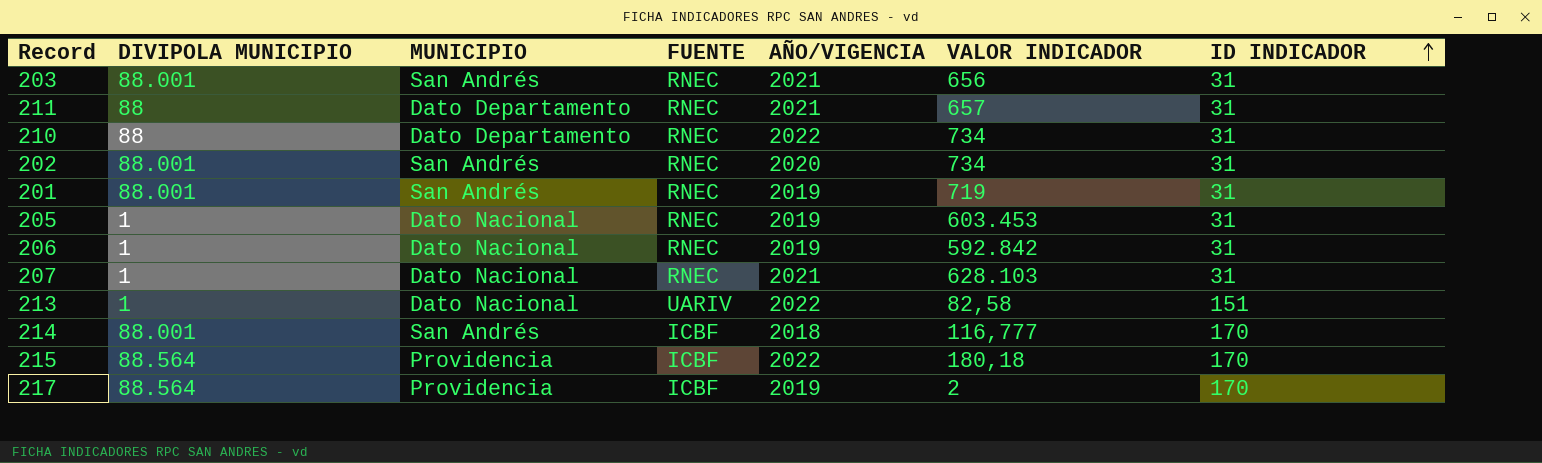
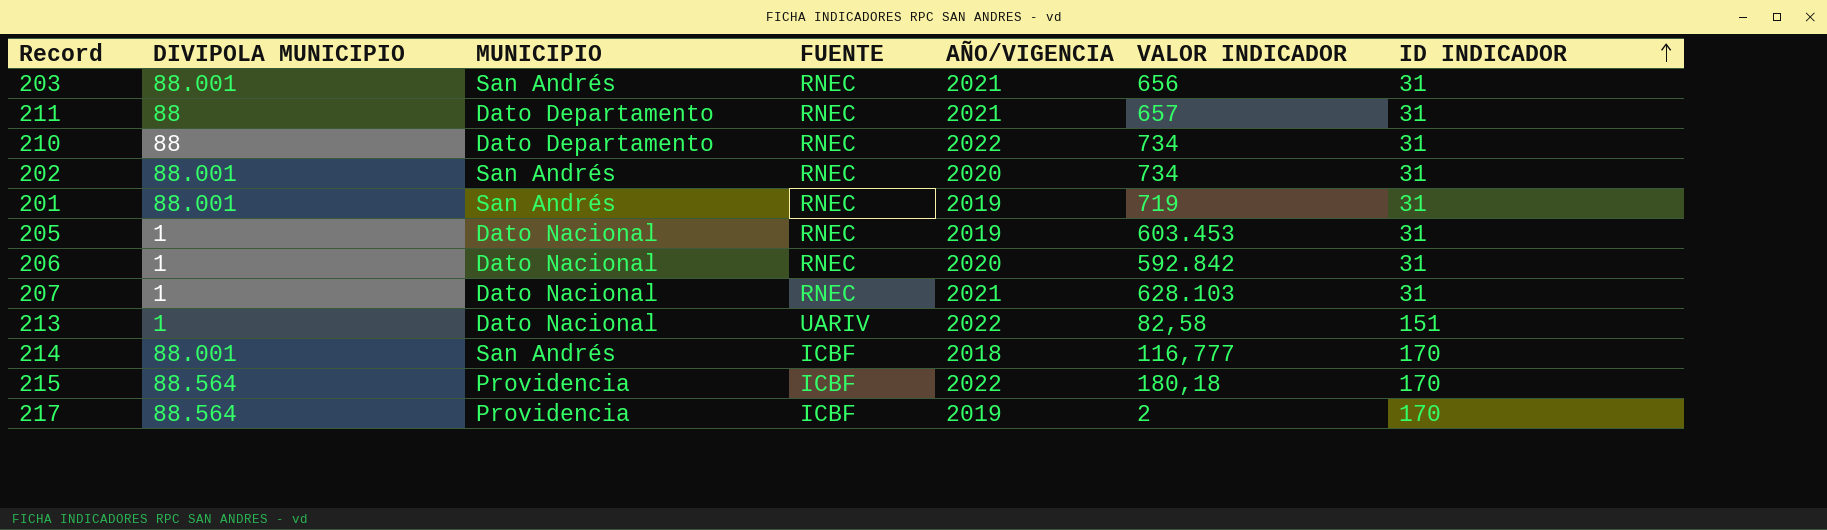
206 | AÑO/VIGENCIA: 2019 -> 2020

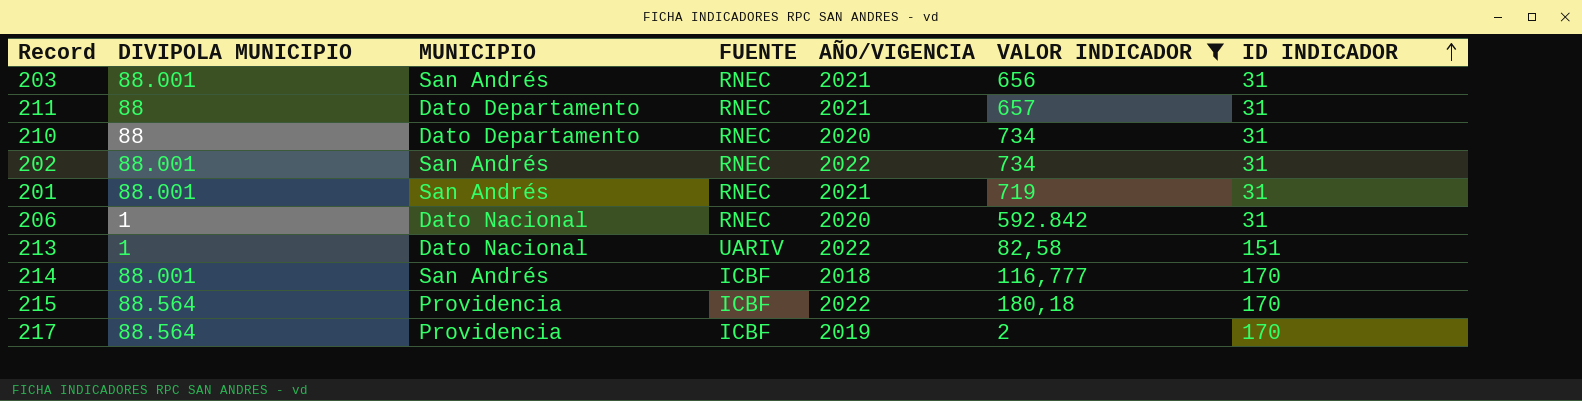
filter: none -> VALOR INDICADOR <= 592.842
210 | AÑO/VIGENCIA: 2022 -> 2020
202 | AÑO/VIGENCIA: 2020 -> 2022
201 | AÑO/VIGENCIA: 2019 -> 2021

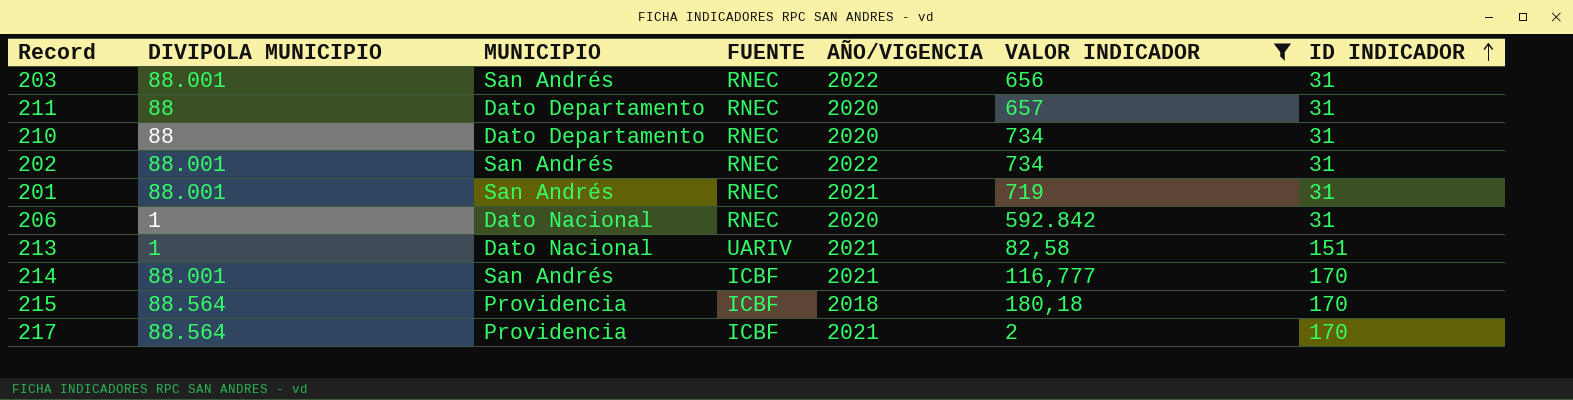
203 | AÑO/VIGENCIA: 2021 -> 2022
211 | AÑO/VIGENCIA: 2021 -> 2020
213 | AÑO/VIGENCIA: 2022 -> 2021
214 | AÑO/VIGENCIA: 2018 -> 2021
215 | AÑO/VIGENCIA: 2022 -> 2018
217 | AÑO/VIGENCIA: 2019 -> 2021

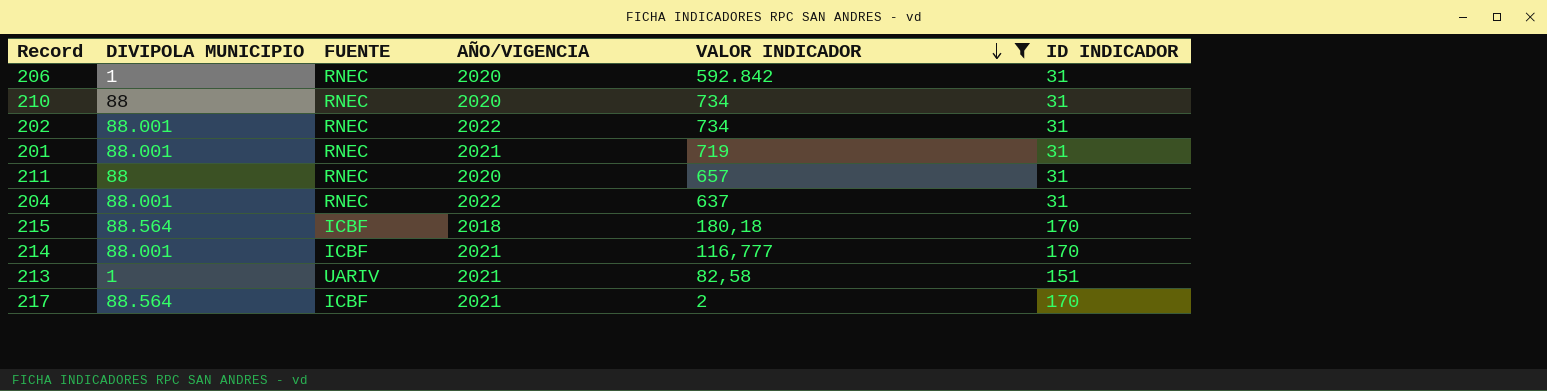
row order: ID INDICADOR ascending -> VALOR INDICADOR descending
column MUNICIPIO | position: 3 -> none
row 203: 88.001 | San Andrés | RNEC | 2022 | 656 | 31 -> none
row 204: none -> 88.001 | RNEC | 2022 | 637 | 31

